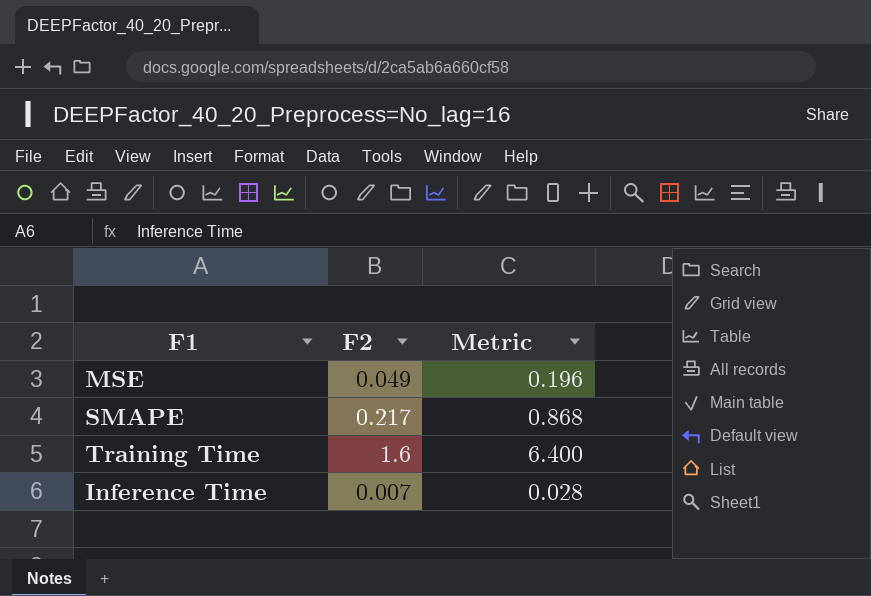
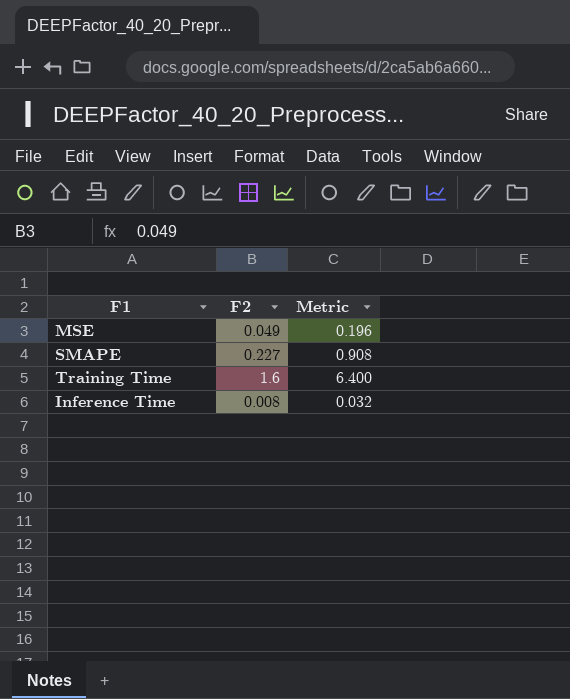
SMAPE | F2: 0.217 -> 0.227
SMAPE | Metric: 0.868 -> 0.908
Inference Time | F2: 0.007 -> 0.008
Inference Time | Metric: 0.028 -> 0.032

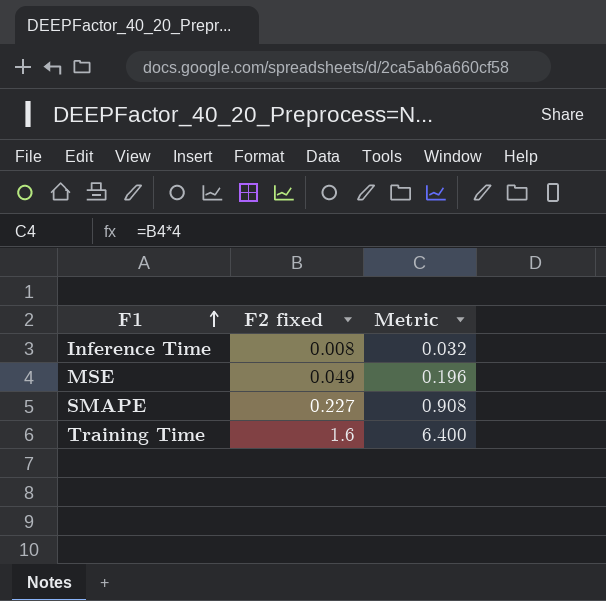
row order: none -> F1 ascending
column name: F2 -> F2 fixed

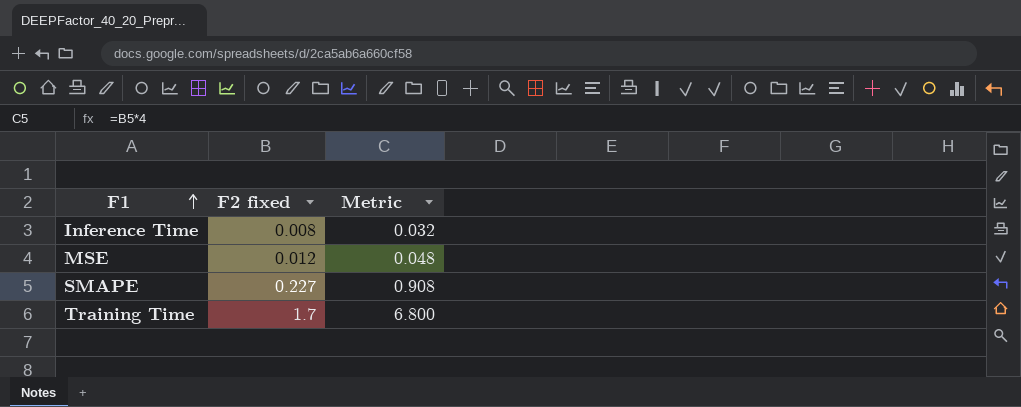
MSE | F2 fixed: 0.049 -> 0.012
MSE | Metric: 0.196 -> 0.048
Training Time | F2 fixed: 1.6 -> 1.7
Training Time | Metric: 6.400 -> 6.800

